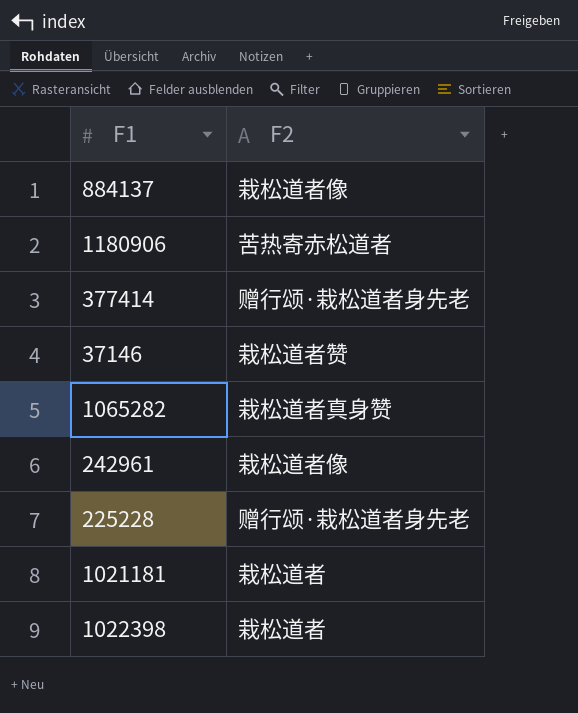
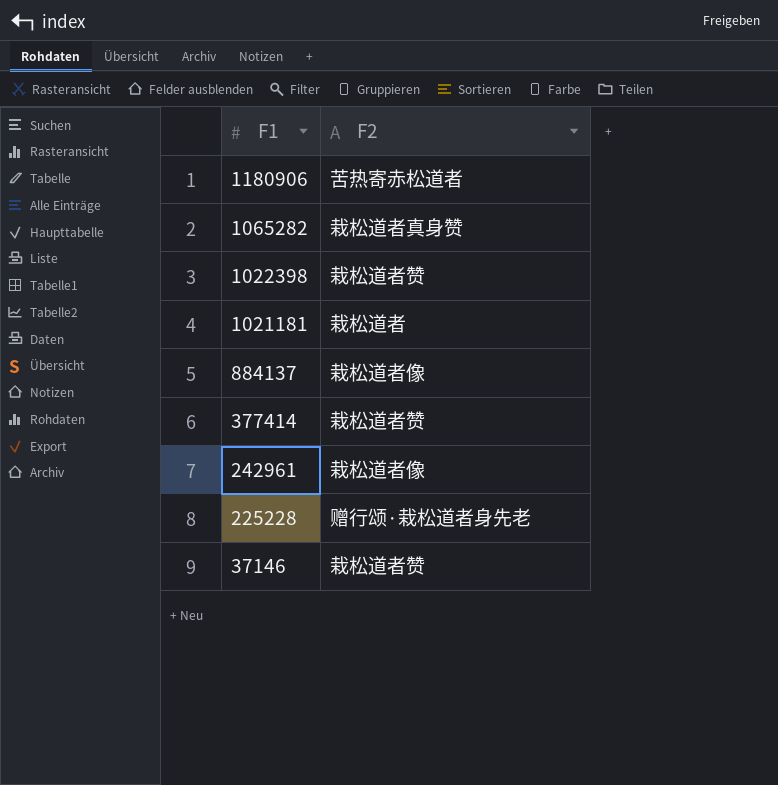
row order: none -> F1 descending
1022398 | F2: 栽松道者 -> 栽松道者赞
377414 | F2: 赠行颂·栽松道者身先老 -> 栽松道者赞

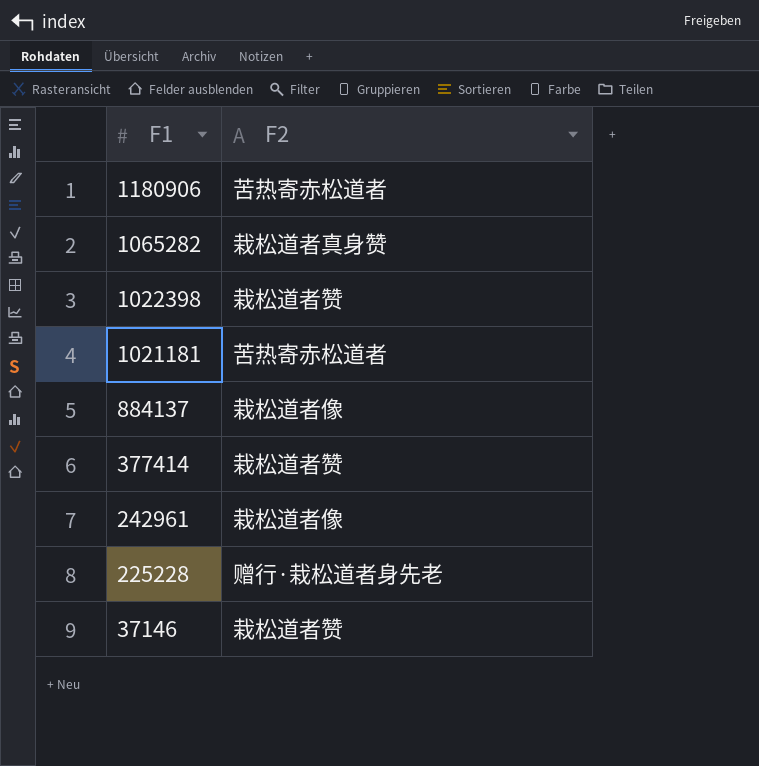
1021181 | F2: 栽松道者 -> 苦热寄赤松道者
225228 | F2: 赠行颂·栽松道者身先老 -> 赠行·栽松道者身先老

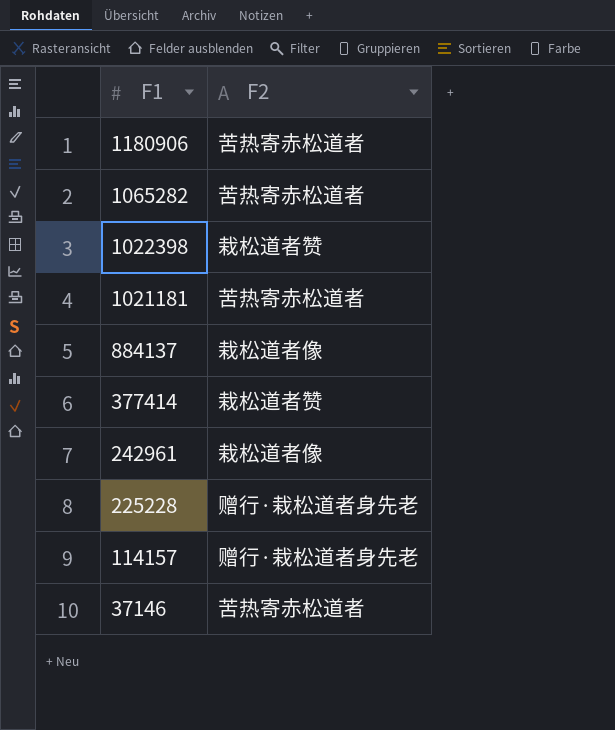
1065282 | F2: 栽松道者真身赞 -> 苦热寄赤松道者
row 114157: none -> 赠行·栽松道者身先老
37146 | F2: 栽松道者赞 -> 苦热寄赤松道者

